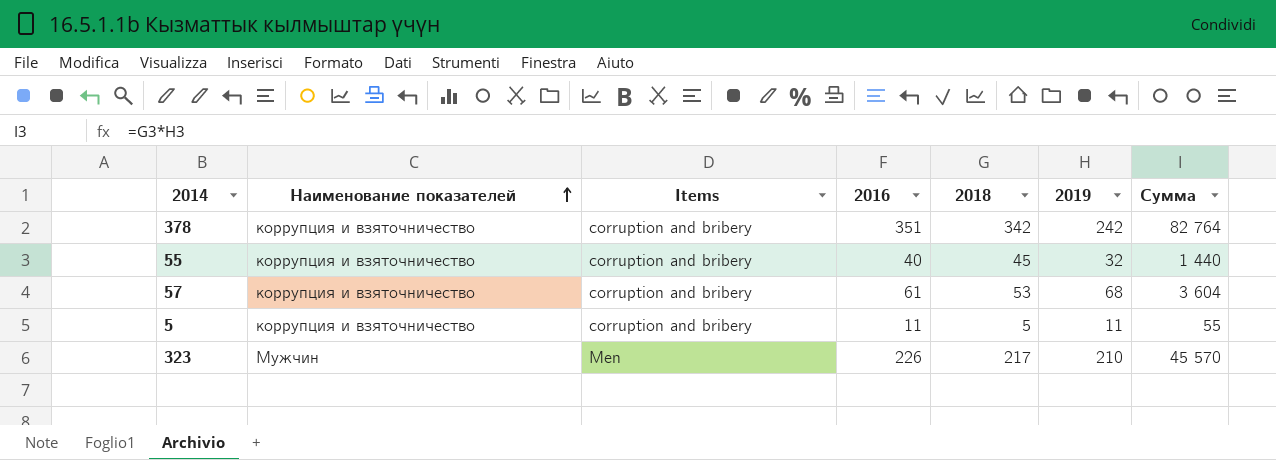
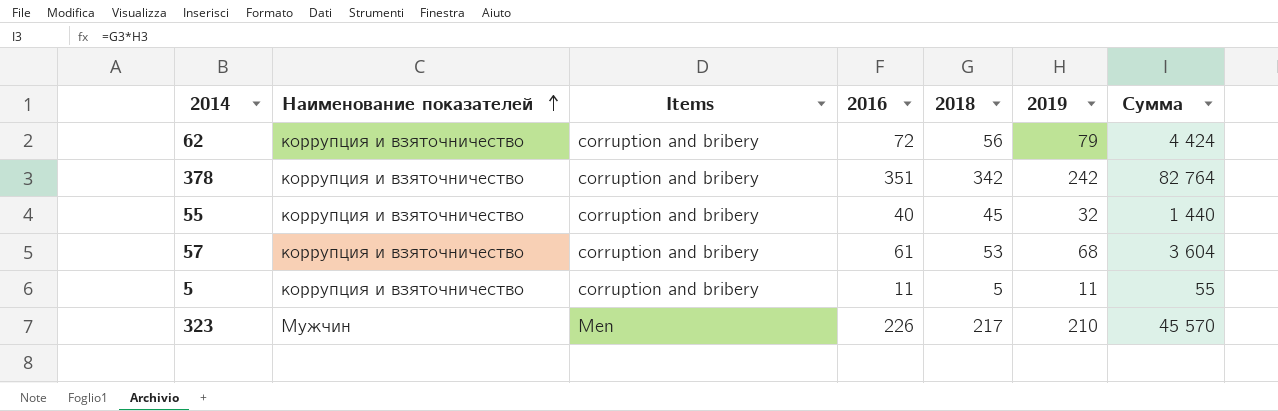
row 62: none -> коррупция и взяточничество | corruption and bribery | 72 | 56 | 79 | 4 424

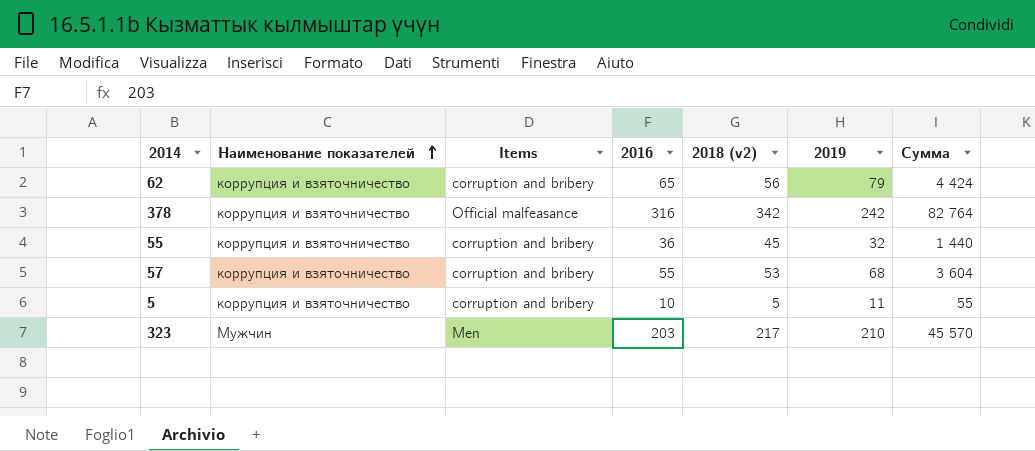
column name: 2018 -> 2018 (v2)
62 | 2016: 72 -> 65
378 | Items: corruption and bribery -> Official malfeasance
378 | 2016: 351 -> 316
55 | 2016: 40 -> 36
57 | 2016: 61 -> 55
5 | 2016: 11 -> 10
323 | 2016: 226 -> 203

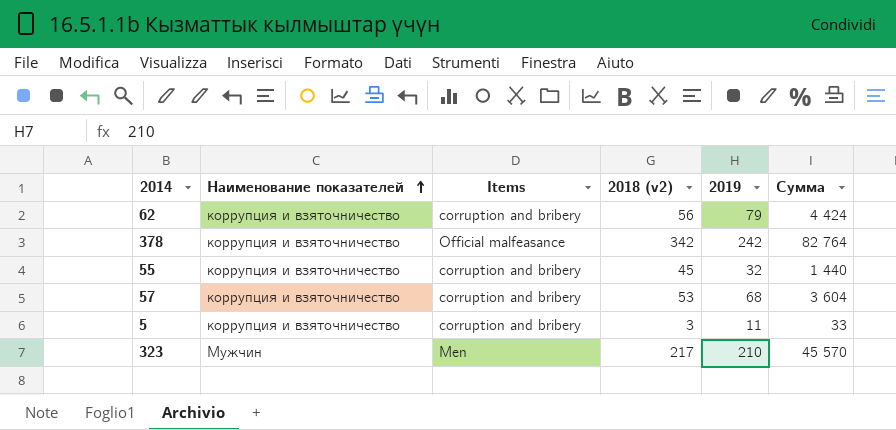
column 2016 | position: 4 -> none
5 | 2018 (v2): 5 -> 3
5 | Сумма: 55 -> 33

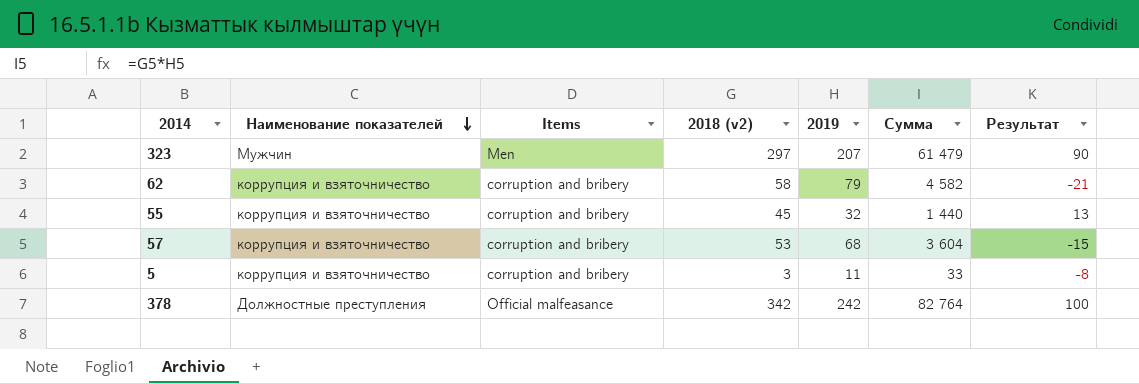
row order: Наименование показателей ascending -> Наименование показателей descending
column Результат | formula: none -> [2018 (v2)] - [2019]
323 | 2018 (v2): 217 -> 297
323 | 2019: 210 -> 207
323 | Сумма: 45 570 -> 61 479
62 | 2018 (v2): 56 -> 58
62 | Сумма: 4 424 -> 4 582
378 | Наименование показателей: коррупция и взяточничество -> Должностные преступления

